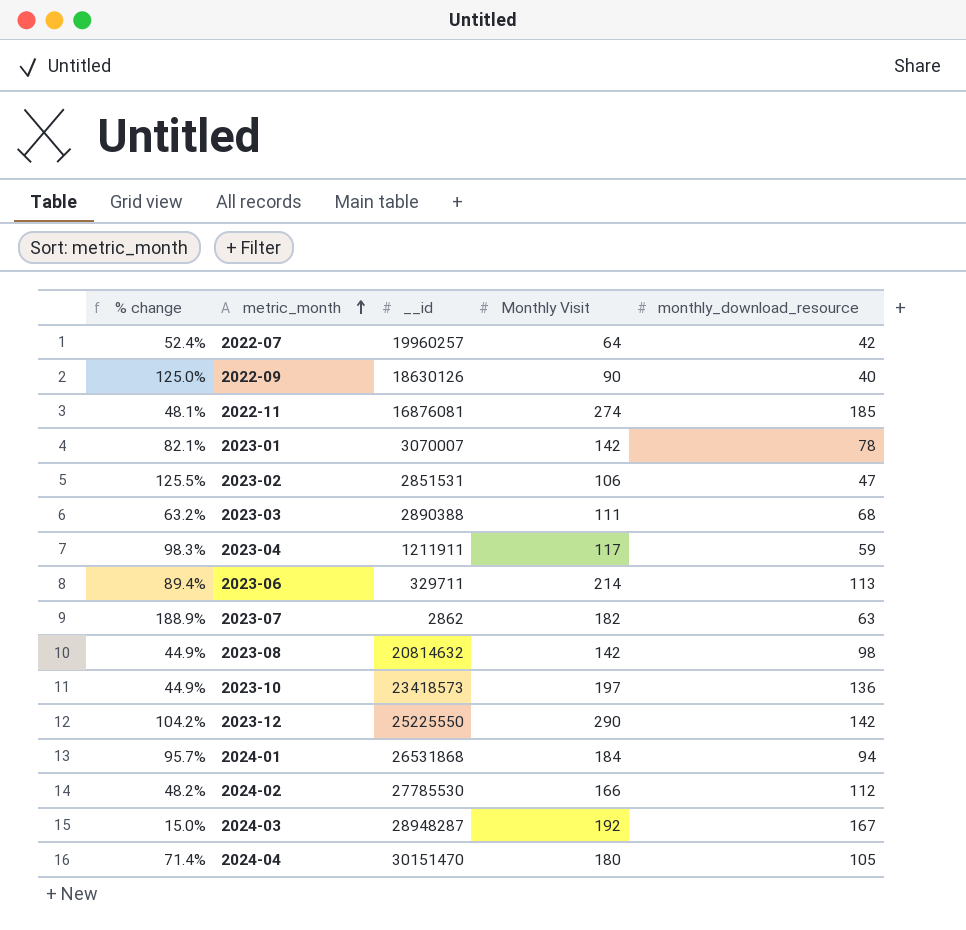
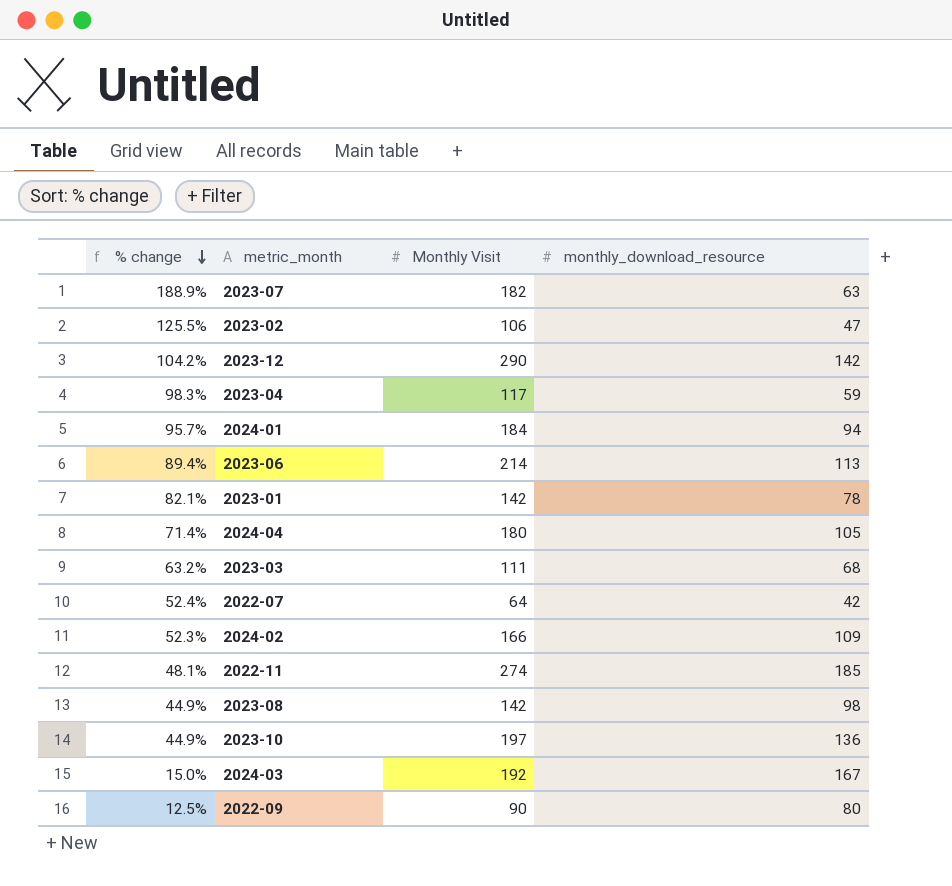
row order: metric_month ascending -> % change descending
column __id | position: 3 -> none
2024-02 | % change: 48.2% -> 52.3%
2024-02 | monthly_download_resource: 112 -> 109
2022-09 | % change: 125.0% -> 12.5%
2022-09 | monthly_download_resource: 40 -> 80

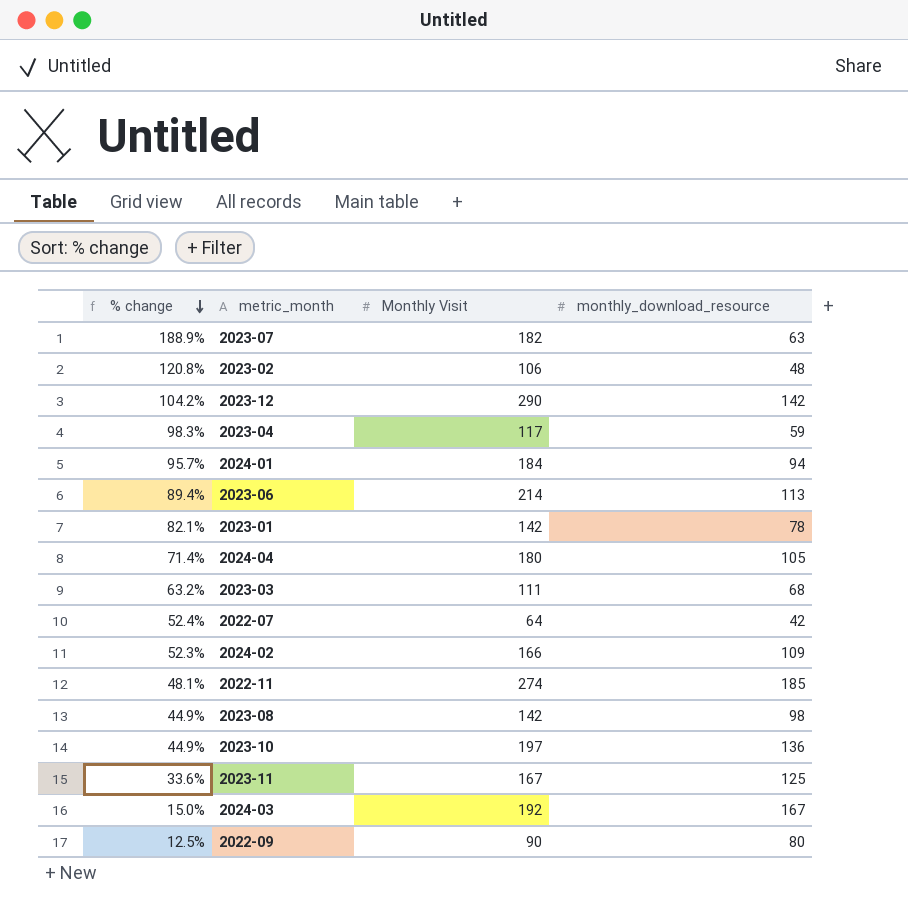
2023-02 | % change: 125.5% -> 120.8%
2023-02 | monthly_download_resource: 47 -> 48
row 2023-11: none -> 33.6% | 167 | 125

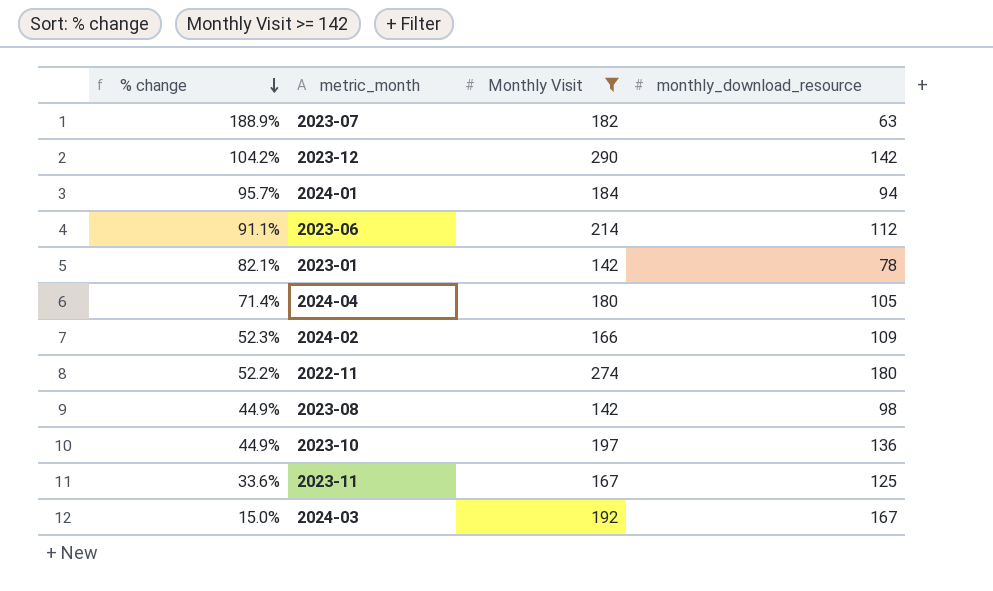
filter: none -> Monthly Visit >= 142
2023-06 | % change: 89.4% -> 91.1%
2023-06 | monthly_download_resource: 113 -> 112
2022-11 | % change: 48.1% -> 52.2%
2022-11 | monthly_download_resource: 185 -> 180

